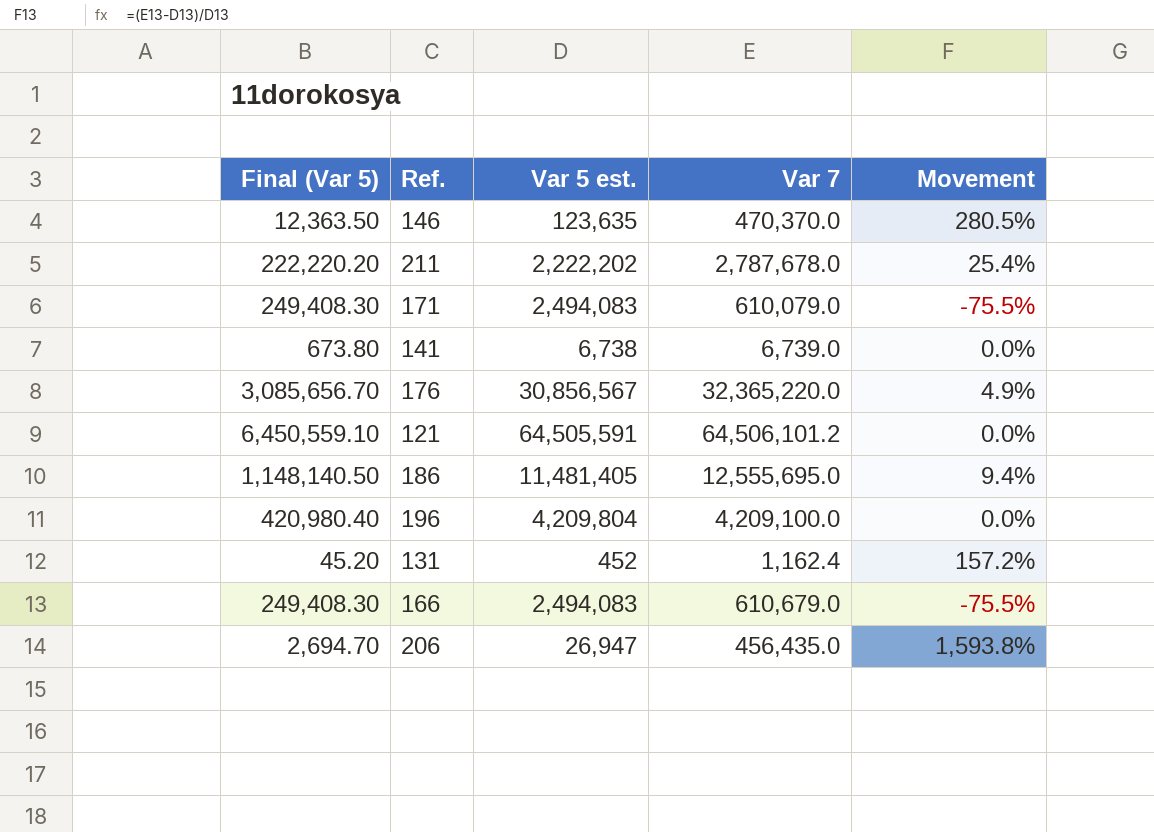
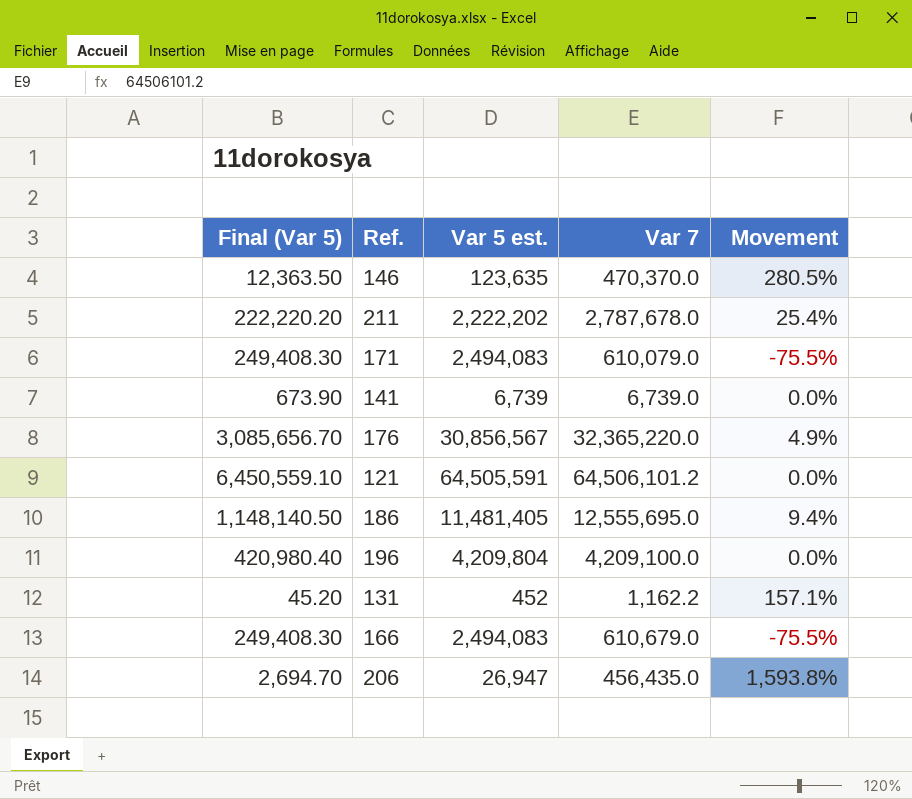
141 | Final (Var 5): 673.80 -> 673.90
141 | Var 5 est.: 6,738 -> 6,739
131 | Var 7: 1,162.4 -> 1,162.2
131 | Movement: 157.2% -> 157.1%

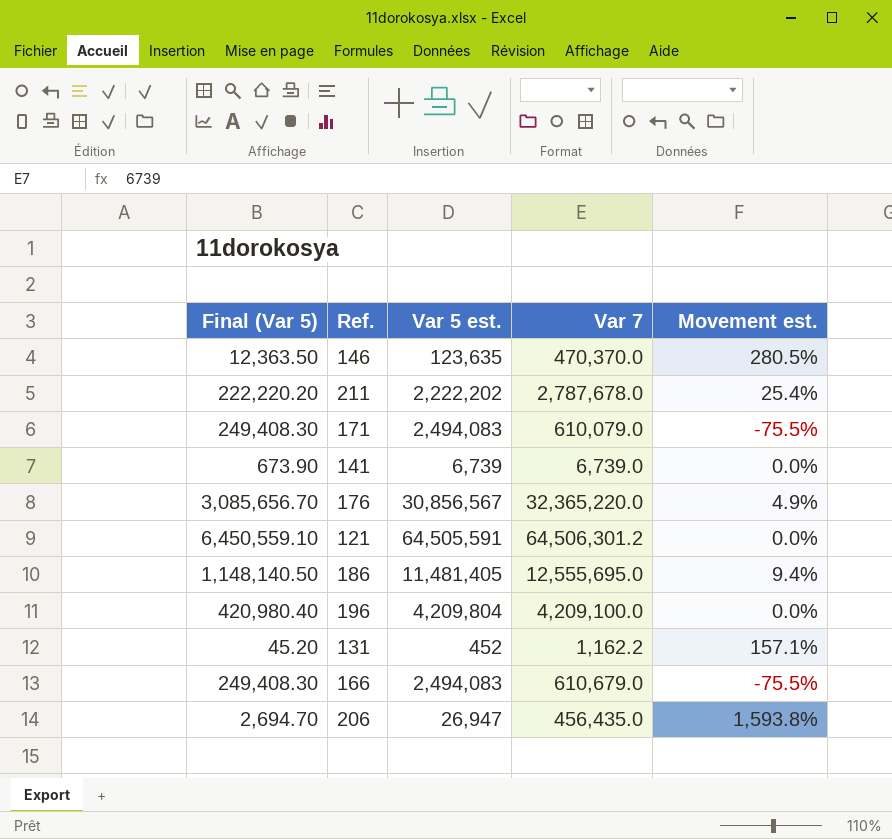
column name: Movement -> Movement est.
121 | Var 7: 64,506,101.2 -> 64,506,301.2

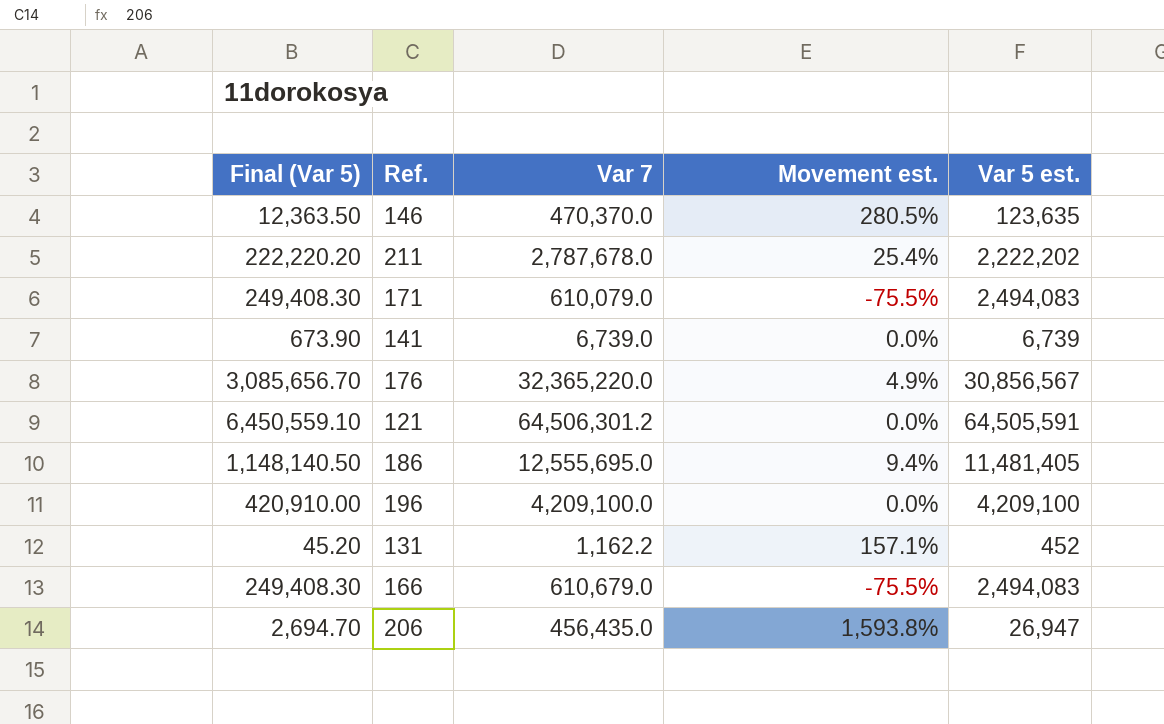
column Var 5 est. | position: 3 -> 5
196 | Final (Var 5): 420,980.40 -> 420,910.00
196 | Var 5 est.: 4,209,804 -> 4,209,100

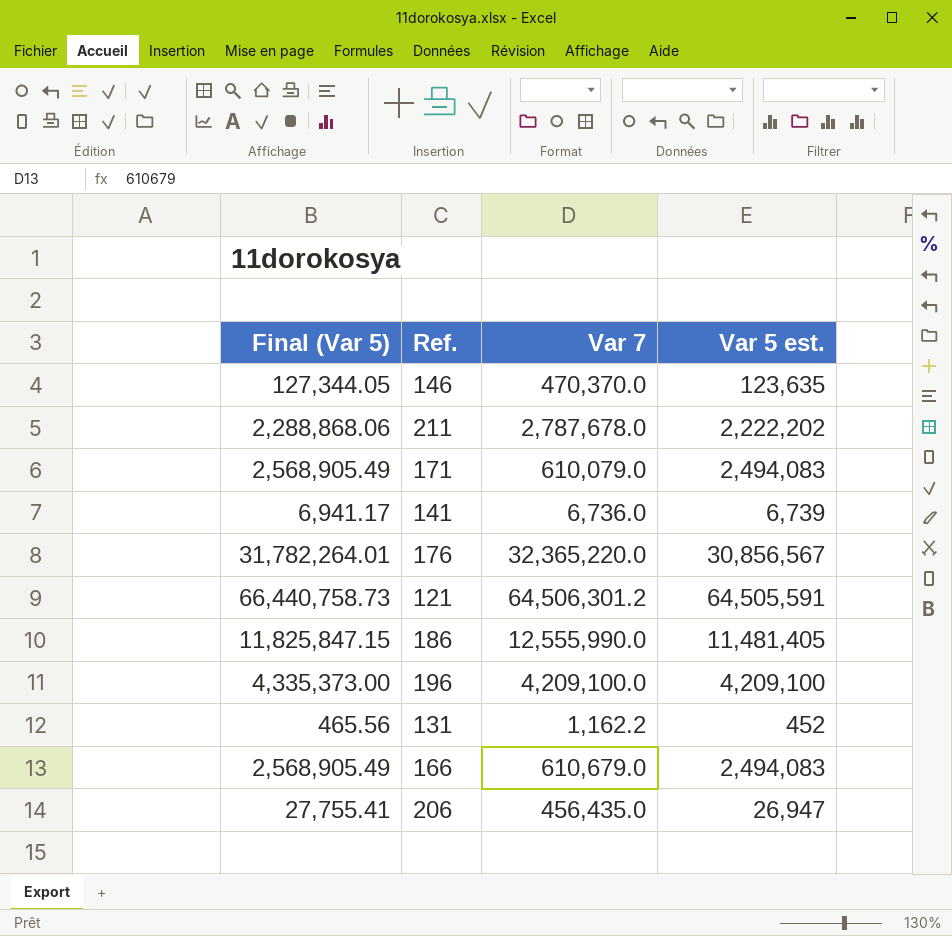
column Movement est. | formula: ([Var 7] - [Var 5 est.]) / [Var 5 est.] -> none
column Final (Var 5) | formula: [Var 5 est.] * 0.1 -> [Var 5 est.] * 1.03
141 | Var 7: 6,739.0 -> 6,736.0
186 | Var 7: 12,555,695.0 -> 12,555,990.0

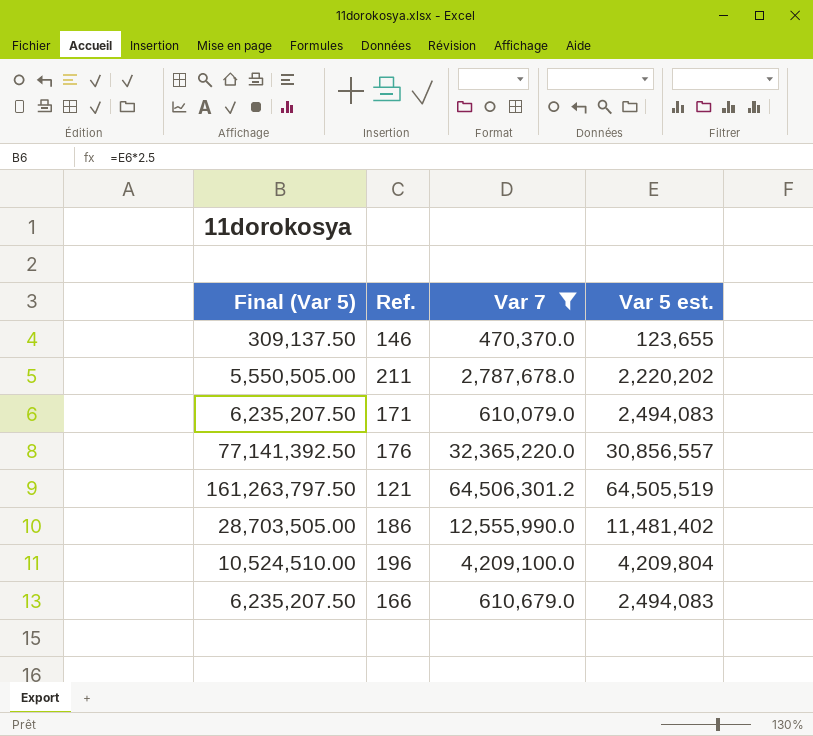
filter: none -> Var 7 >= 470,370.0
column Final (Var 5) | formula: [Var 5 est.] * 1.03 -> [Var 5 est.] * 2.5
146 | Var 5 est.: 123,635 -> 123,655
211 | Var 5 est.: 2,222,202 -> 2,220,202
176 | Var 5 est.: 30,856,567 -> 30,856,557
121 | Var 5 est.: 64,505,591 -> 64,505,519
186 | Var 5 est.: 11,481,405 -> 11,481,402
196 | Var 5 est.: 4,209,100 -> 4,209,804

